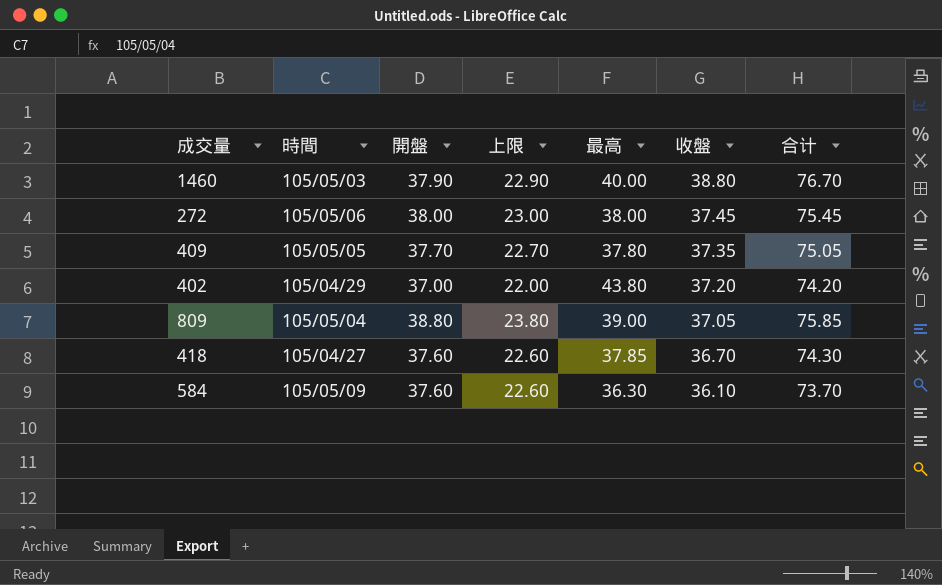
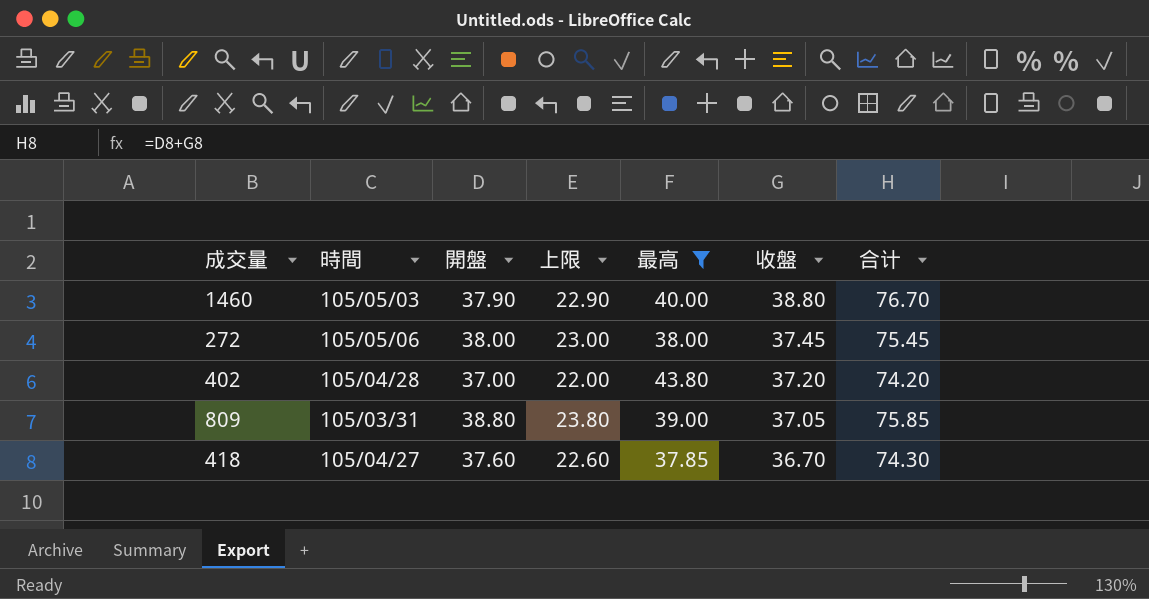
filter: none -> 最高 >= 37.85
402 | 時間: 105/04/29 -> 105/04/28
809 | 時間: 105/05/04 -> 105/03/31

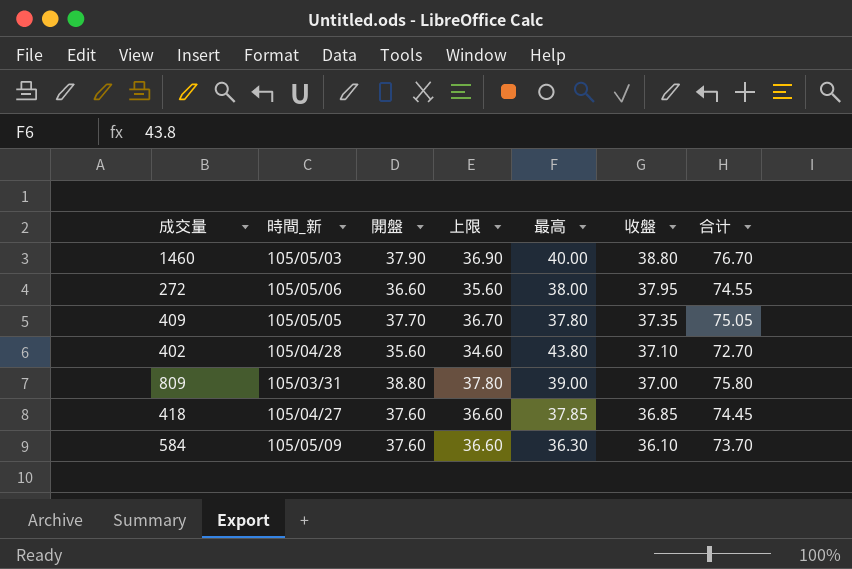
filter: 最高 >= 37.85 -> none
column name: 時間 -> 時間_新
column 上限 | formula: [開盤] - 15 -> [開盤] - 1
272 | 開盤: 38.00 -> 36.60
272 | 收盤: 37.45 -> 37.95
272 | 合计: 75.45 -> 74.55
402 | 開盤: 37.00 -> 35.60
402 | 收盤: 37.20 -> 37.10
402 | 合计: 74.20 -> 72.70
809 | 收盤: 37.05 -> 37.00
809 | 合计: 75.85 -> 75.80
418 | 收盤: 36.70 -> 36.85
418 | 合计: 74.30 -> 74.45

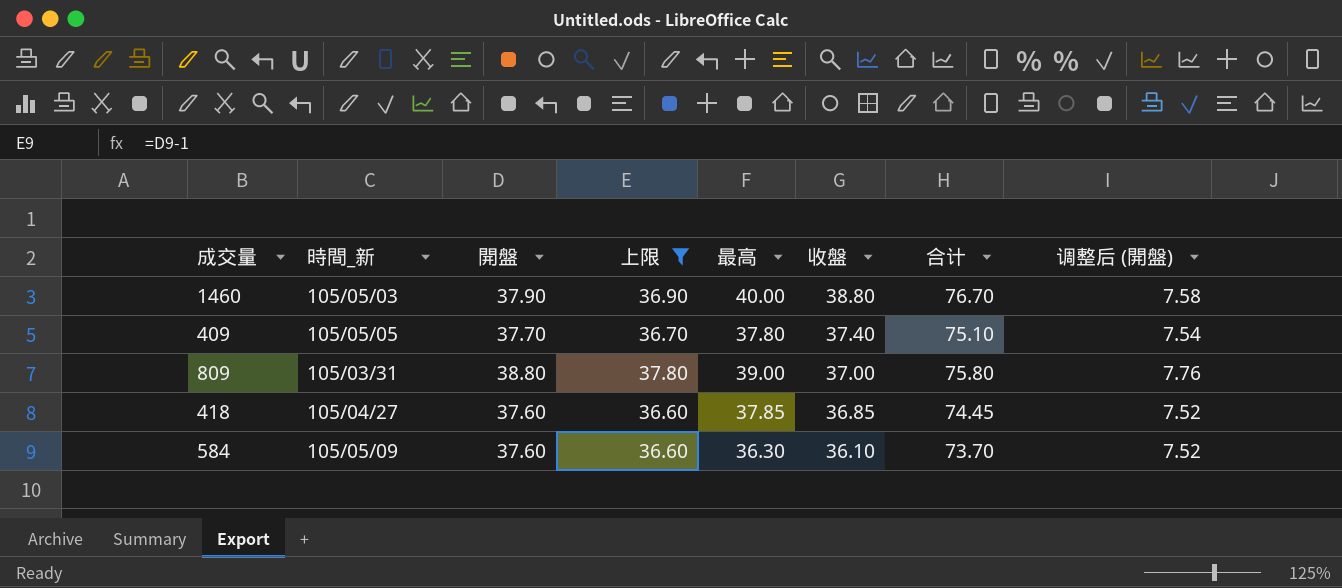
filter: none -> 上限 >= 36.60
column 调整后 (開盤) | formula: none -> [開盤] * 0.2
409 | 收盤: 37.35 -> 37.40
409 | 合计: 75.05 -> 75.10

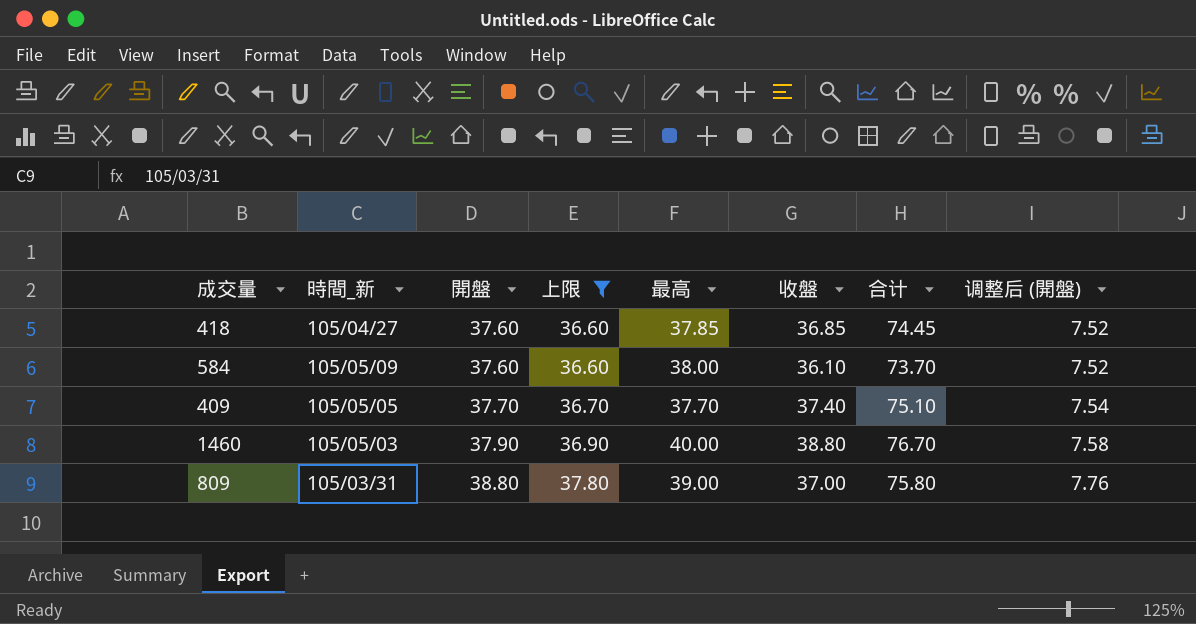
row order: 收盤 descending -> 開盤 ascending
584 | 最高: 36.30 -> 38.00
409 | 最高: 37.80 -> 37.70

